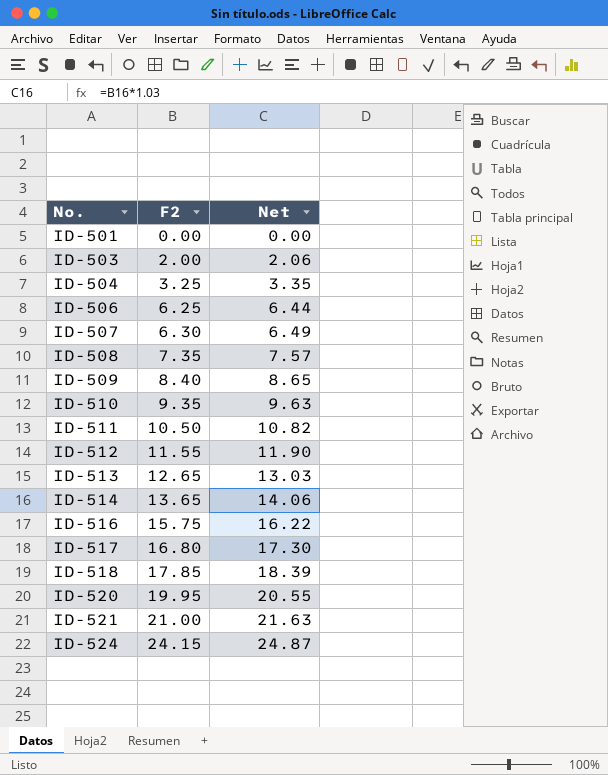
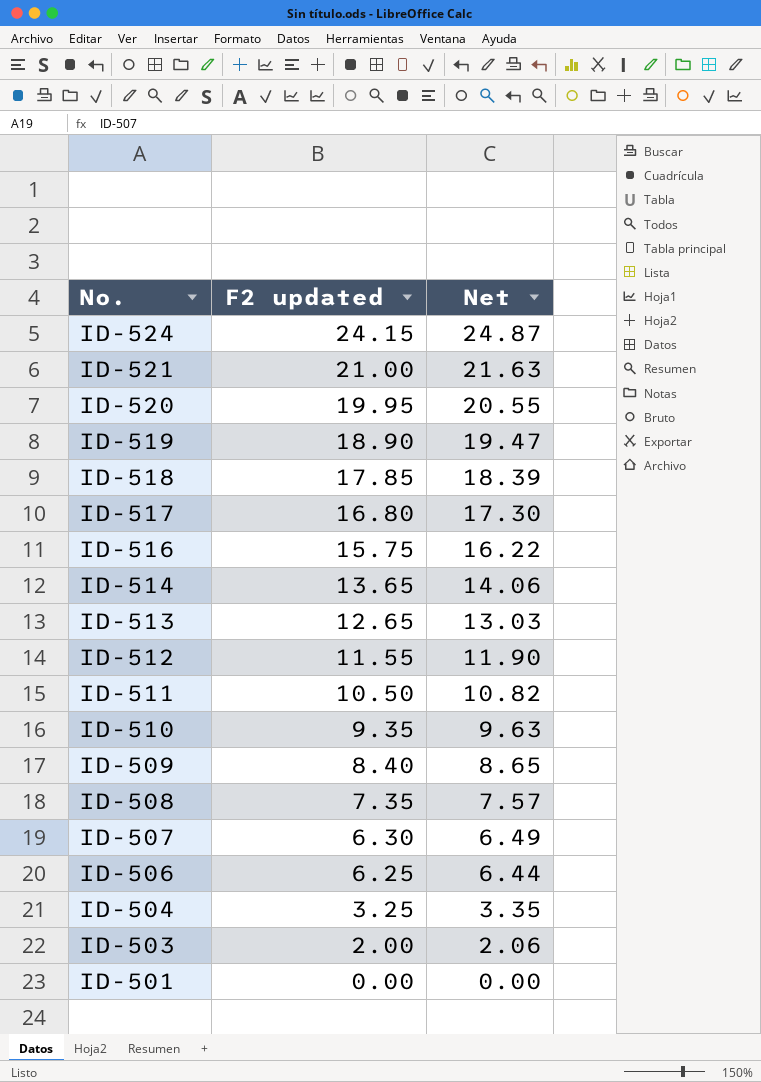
row order: No. ascending -> No. descending
column name: F2 -> F2 updated
row ID-519: none -> 18.90 | 19.47

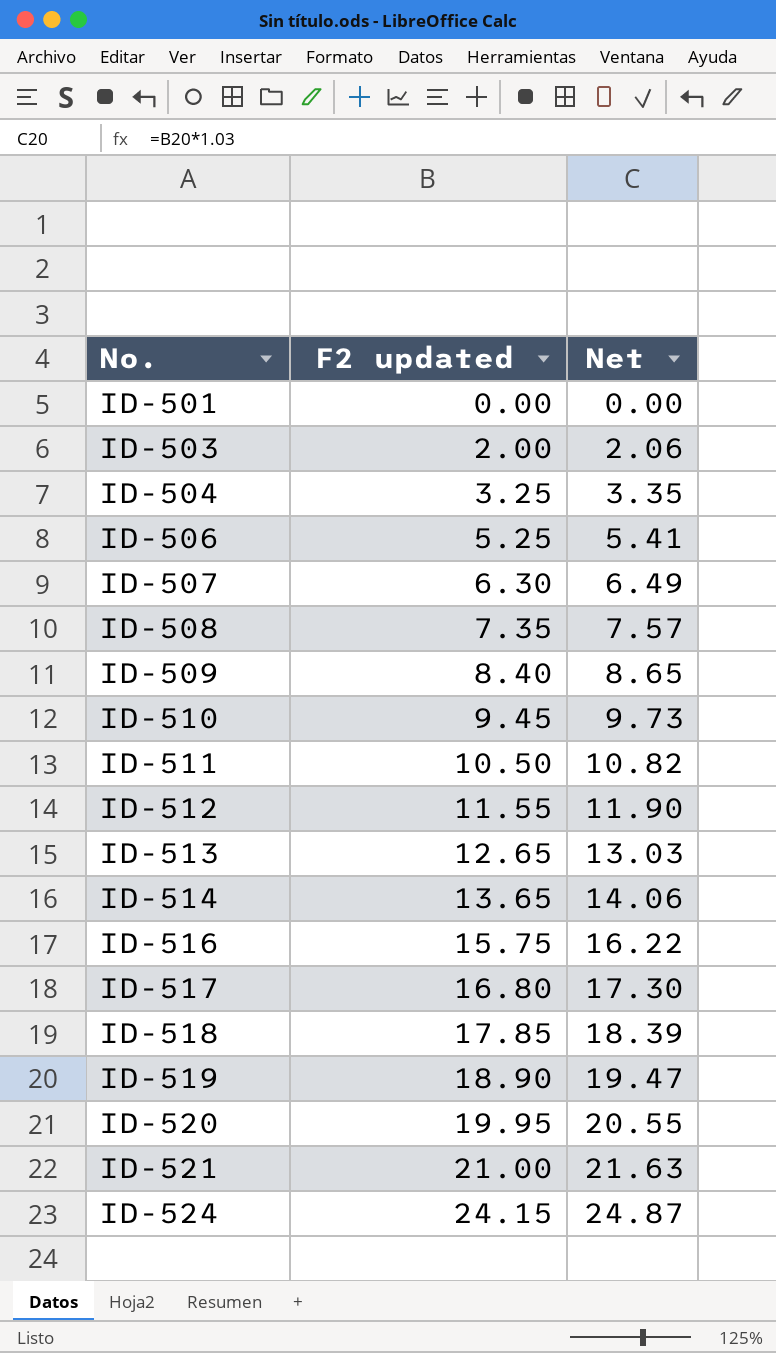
row order: No. descending -> No. ascending
ID-506 | F2 updated: 6.25 -> 5.25
ID-506 | Net: 6.44 -> 5.41
ID-510 | F2 updated: 9.35 -> 9.45
ID-510 | Net: 9.63 -> 9.73

